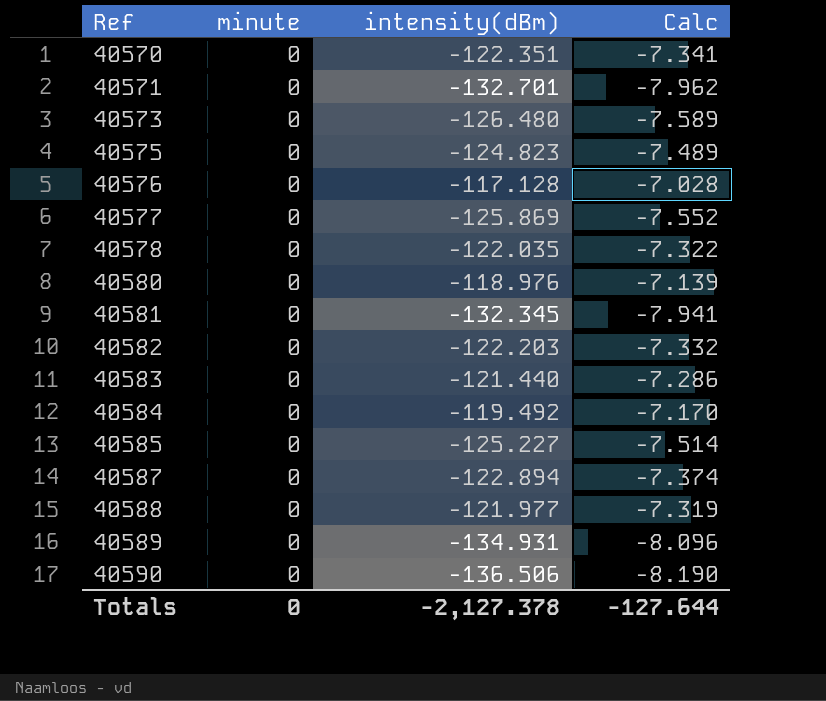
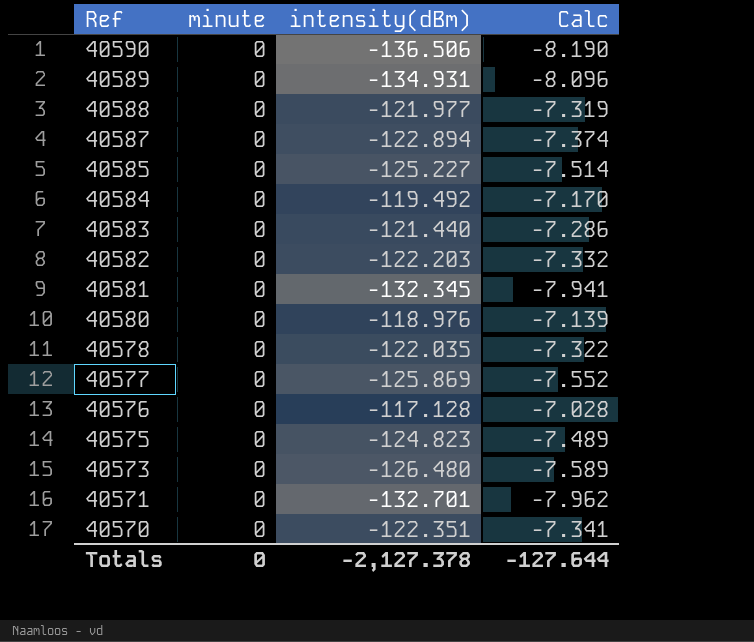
row order: Ref ascending -> Ref descending

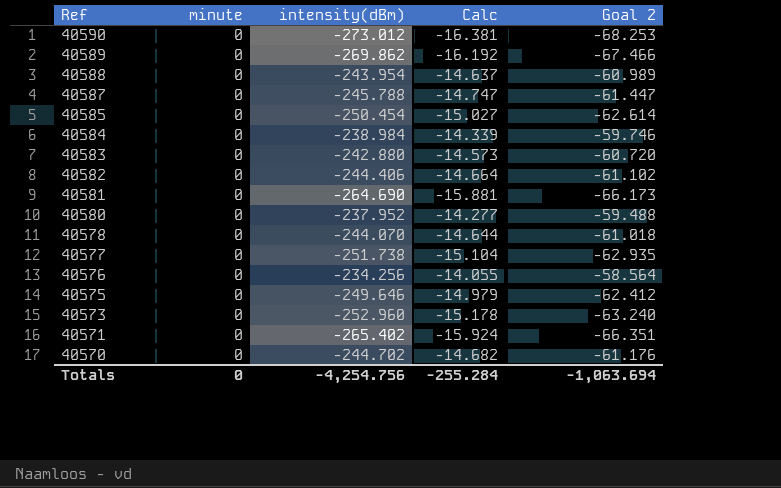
column Goal 2 | formula: none -> [intensity(dBm)] * 0.25
40590 | intensity(dBm): -136.506 -> -273.012
40590 | Calc: -8.190 -> -16.381
40589 | intensity(dBm): -134.931 -> -269.862
40589 | Calc: -8.096 -> -16.192
40588 | intensity(dBm): -121.977 -> -243.954
40588 | Calc: -7.319 -> -14.637
40587 | intensity(dBm): -122.894 -> -245.788
40587 | Calc: -7.374 -> -14.747
40585 | intensity(dBm): -125.227 -> -250.454
40585 | Calc: -7.514 -> -15.027
40584 | intensity(dBm): -119.492 -> -238.984
40584 | Calc: -7.170 -> -14.339
40583 | intensity(dBm): -121.440 -> -242.880
40583 | Calc: -7.286 -> -14.573
40582 | intensity(dBm): -122.203 -> -244.406
40582 | Calc: -7.332 -> -14.664
40581 | intensity(dBm): -132.345 -> -264.690
40581 | Calc: -7.941 -> -15.881
40580 | intensity(dBm): -118.976 -> -237.952
40580 | Calc: -7.139 -> -14.277
40578 | intensity(dBm): -122.035 -> -244.070
40578 | Calc: -7.322 -> -14.644
40577 | intensity(dBm): -125.869 -> -251.738
40577 | Calc: -7.552 -> -15.104
40576 | intensity(dBm): -117.128 -> -234.256
40576 | Calc: -7.028 -> -14.055
40575 | intensity(dBm): -124.823 -> -249.646
40575 | Calc: -7.489 -> -14.979
40573 | intensity(dBm): -126.480 -> -252.960
40573 | Calc: -7.589 -> -15.178
40571 | intensity(dBm): -132.701 -> -265.402
40571 | Calc: -7.962 -> -15.924
40570 | intensity(dBm): -122.351 -> -244.702
40570 | Calc: -7.341 -> -14.682
Totals | intensity(dBm): -2,127.378 -> -4,254.756
Totals | Calc: -127.644 -> -255.284

